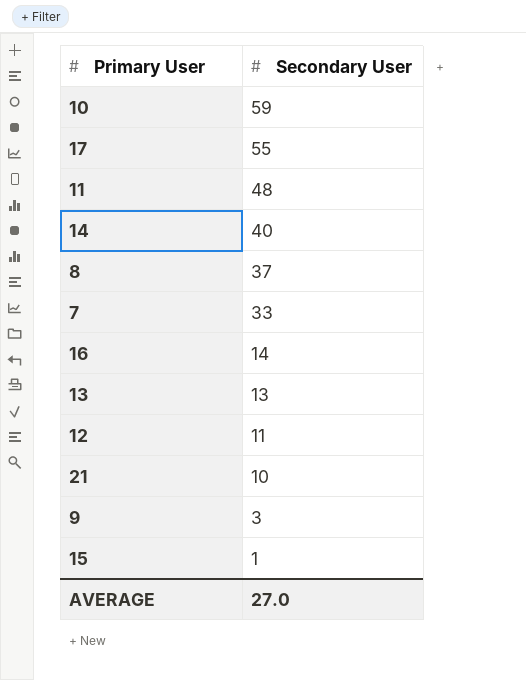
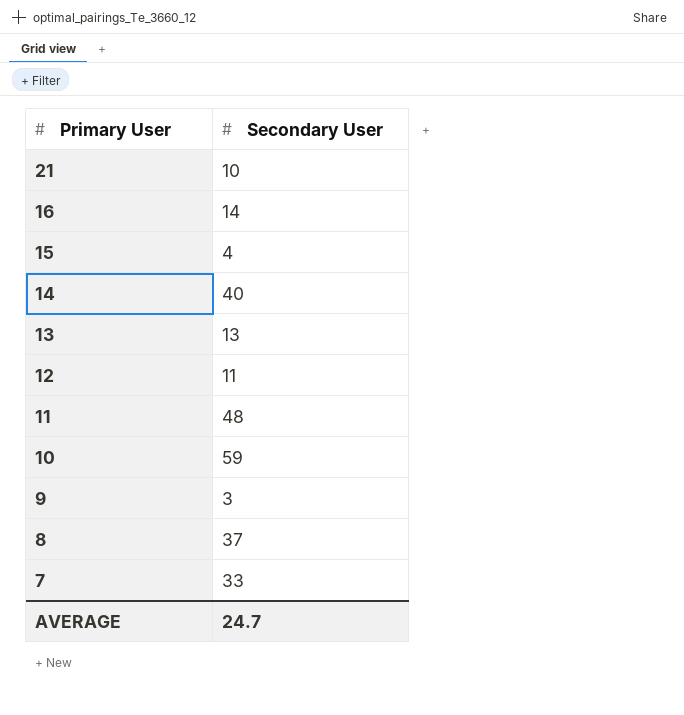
row order: Secondary User descending -> Primary User descending
row 17: 55 -> none
15 | Secondary User: 1 -> 4
AVERAGE | Secondary User: 27.0 -> 24.7

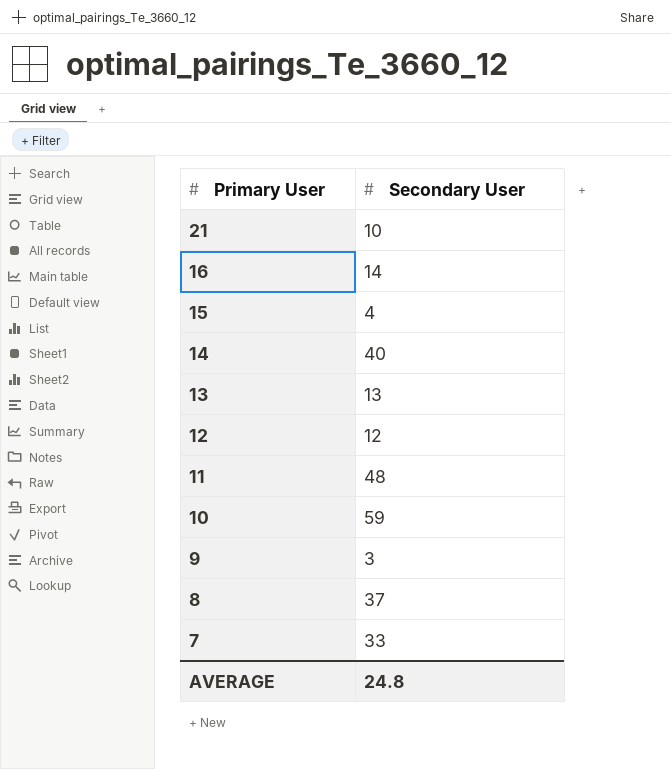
12 | Secondary User: 11 -> 12
AVERAGE | Secondary User: 24.7 -> 24.8

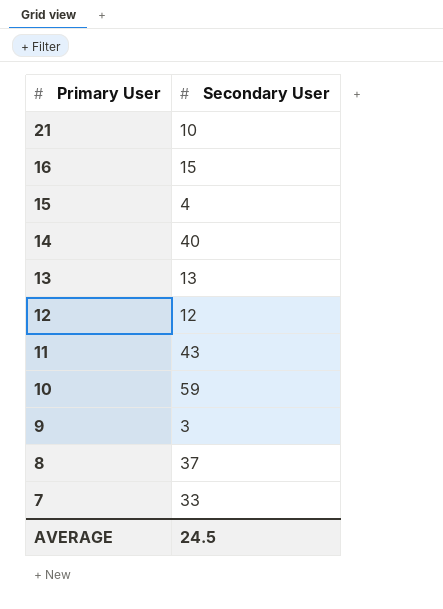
16 | Secondary User: 14 -> 15
11 | Secondary User: 48 -> 43
AVERAGE | Secondary User: 24.8 -> 24.5

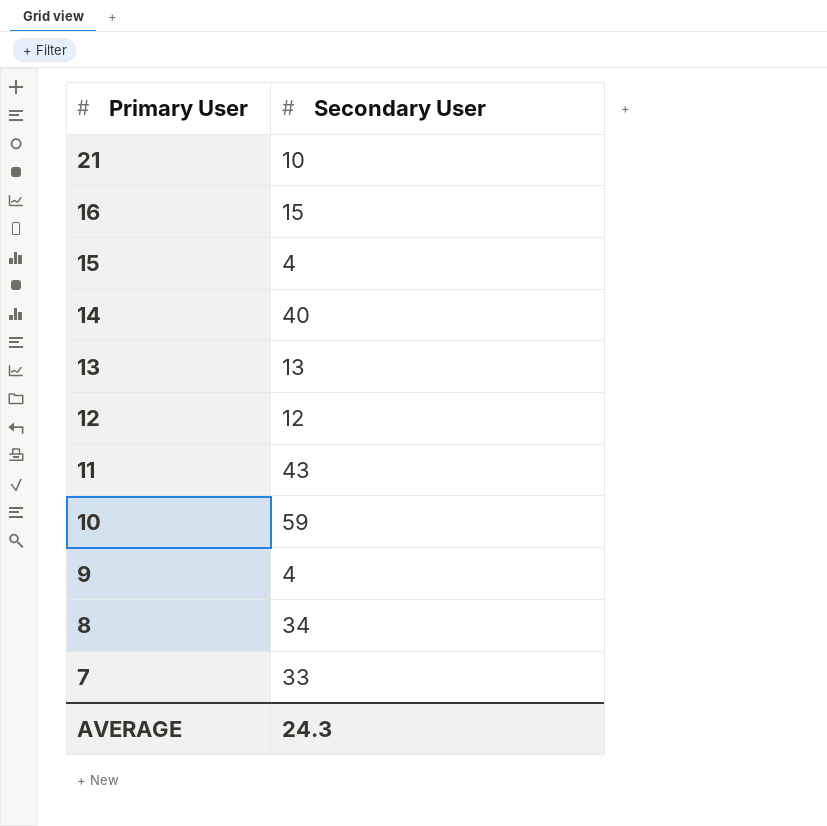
9 | Secondary User: 3 -> 4
8 | Secondary User: 37 -> 34
AVERAGE | Secondary User: 24.5 -> 24.3

